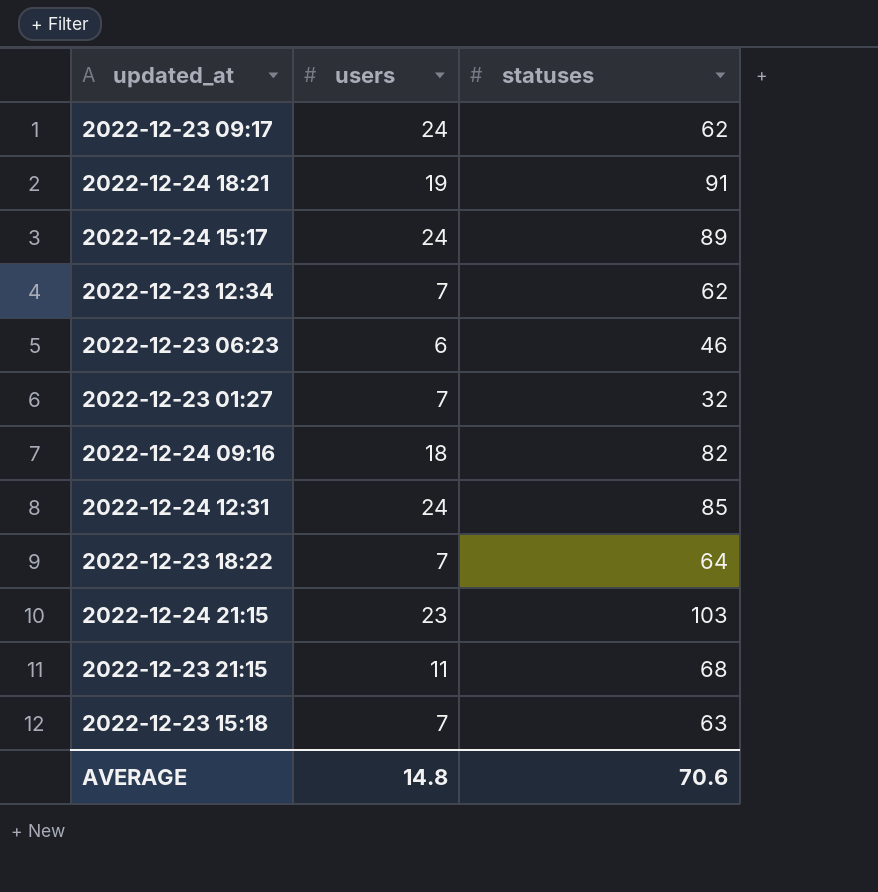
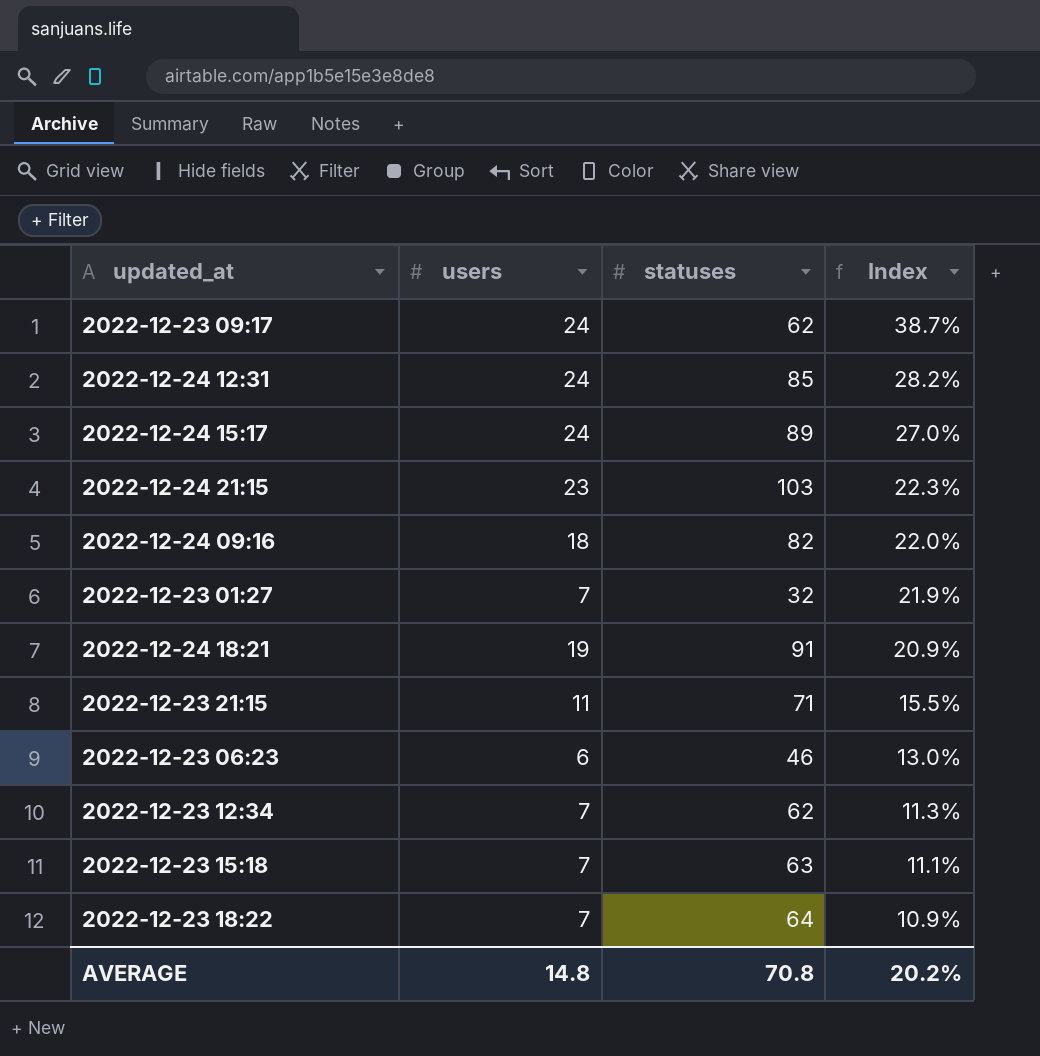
row order: none -> Index descending
column Index | formula: none -> [users] / [statuses]
2022-12-23 21:15 | statuses: 68 -> 71
AVERAGE | statuses: 70.6 -> 70.8

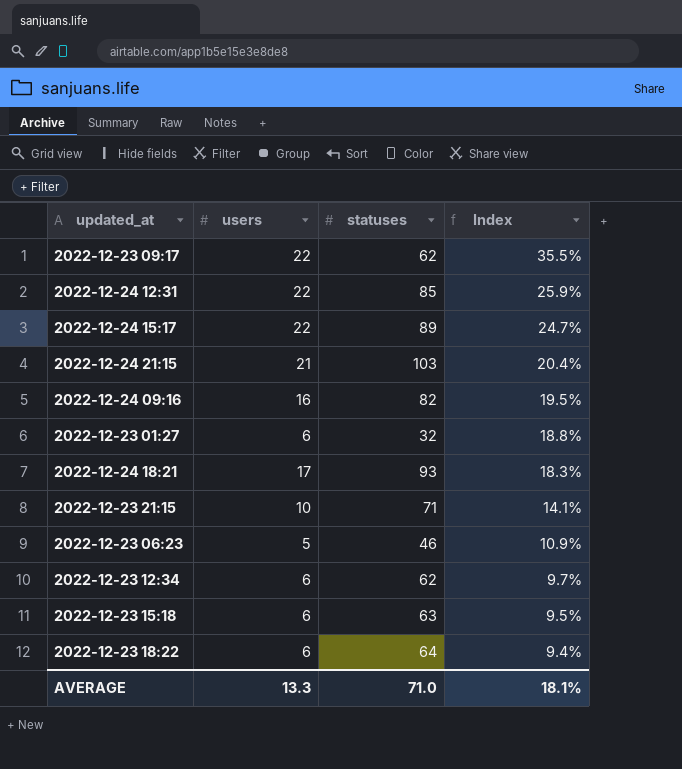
2022-12-23 09:17 | users: 24 -> 22
2022-12-23 09:17 | Index: 38.7% -> 35.5%
2022-12-24 12:31 | users: 24 -> 22
2022-12-24 12:31 | Index: 28.2% -> 25.9%
2022-12-24 15:17 | users: 24 -> 22
2022-12-24 15:17 | Index: 27.0% -> 24.7%
2022-12-24 21:15 | users: 23 -> 21
2022-12-24 21:15 | Index: 22.3% -> 20.4%
2022-12-24 09:16 | users: 18 -> 16
2022-12-24 09:16 | Index: 22.0% -> 19.5%
2022-12-23 01:27 | users: 7 -> 6
2022-12-23 01:27 | Index: 21.9% -> 18.8%
2022-12-24 18:21 | users: 19 -> 17
2022-12-24 18:21 | statuses: 91 -> 93
2022-12-24 18:21 | Index: 20.9% -> 18.3%
2022-12-23 21:15 | users: 11 -> 10
2022-12-23 21:15 | Index: 15.5% -> 14.1%
2022-12-23 06:23 | users: 6 -> 5
2022-12-23 06:23 | Index: 13.0% -> 10.9%
2022-12-23 12:34 | users: 7 -> 6
2022-12-23 12:34 | Index: 11.3% -> 9.7%
2022-12-23 15:18 | users: 7 -> 6
2022-12-23 15:18 | Index: 11.1% -> 9.5%
2022-12-23 18:22 | users: 7 -> 6
2022-12-23 18:22 | Index: 10.9% -> 9.4%
AVERAGE | users: 14.8 -> 13.3
AVERAGE | statuses: 70.8 -> 71.0
AVERAGE | Index: 20.2% -> 18.1%

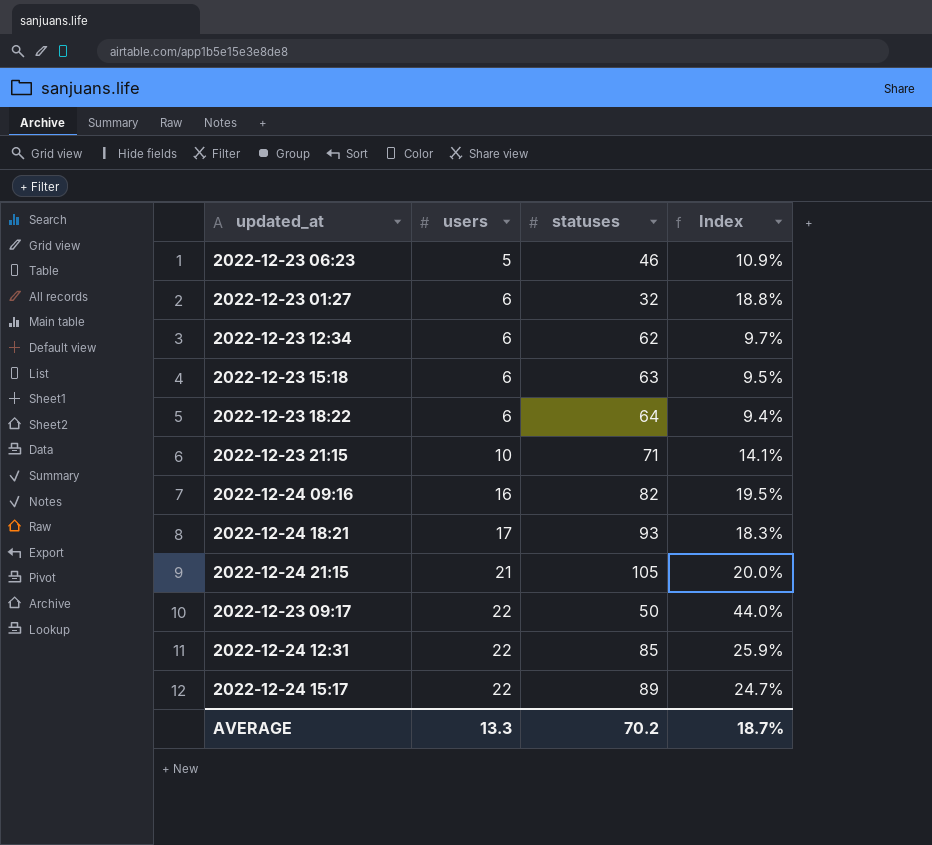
row order: Index descending -> users ascending
2022-12-24 21:15 | statuses: 103 -> 105
2022-12-24 21:15 | Index: 20.4% -> 20.0%
2022-12-23 09:17 | statuses: 62 -> 50
2022-12-23 09:17 | Index: 35.5% -> 44.0%
AVERAGE | statuses: 71.0 -> 70.2
AVERAGE | Index: 18.1% -> 18.7%

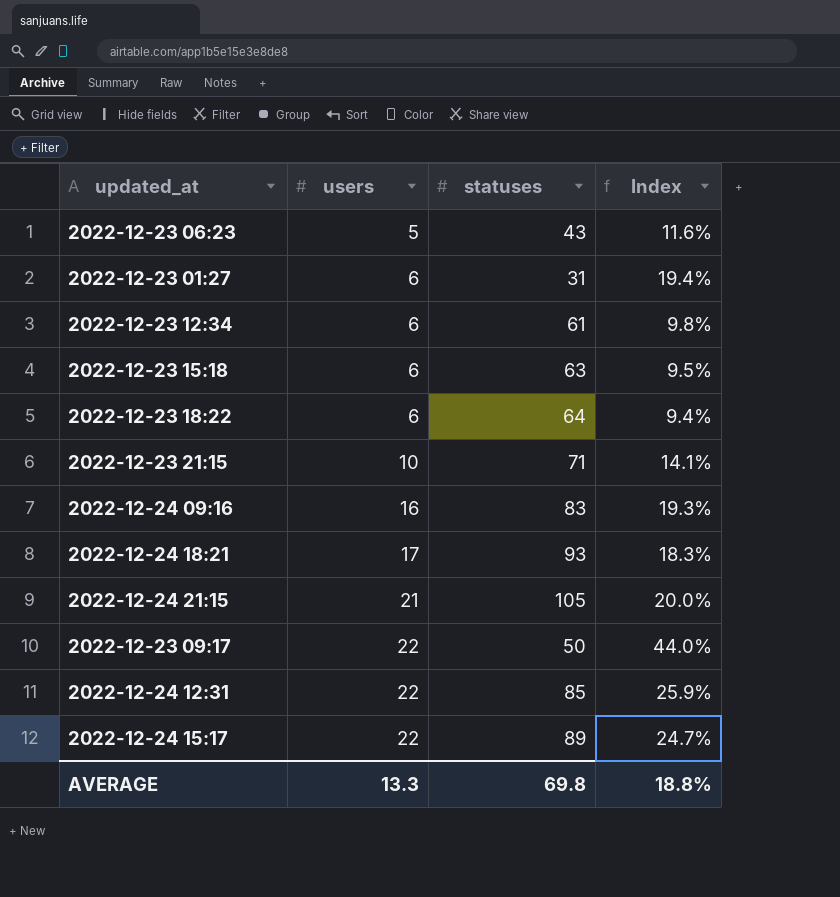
2022-12-23 06:23 | statuses: 46 -> 43
2022-12-23 06:23 | Index: 10.9% -> 11.6%
2022-12-23 01:27 | statuses: 32 -> 31
2022-12-23 01:27 | Index: 18.8% -> 19.4%
2022-12-23 12:34 | statuses: 62 -> 61
2022-12-23 12:34 | Index: 9.7% -> 9.8%
2022-12-24 09:16 | statuses: 82 -> 83
2022-12-24 09:16 | Index: 19.5% -> 19.3%
AVERAGE | statuses: 70.2 -> 69.8
AVERAGE | Index: 18.7% -> 18.8%

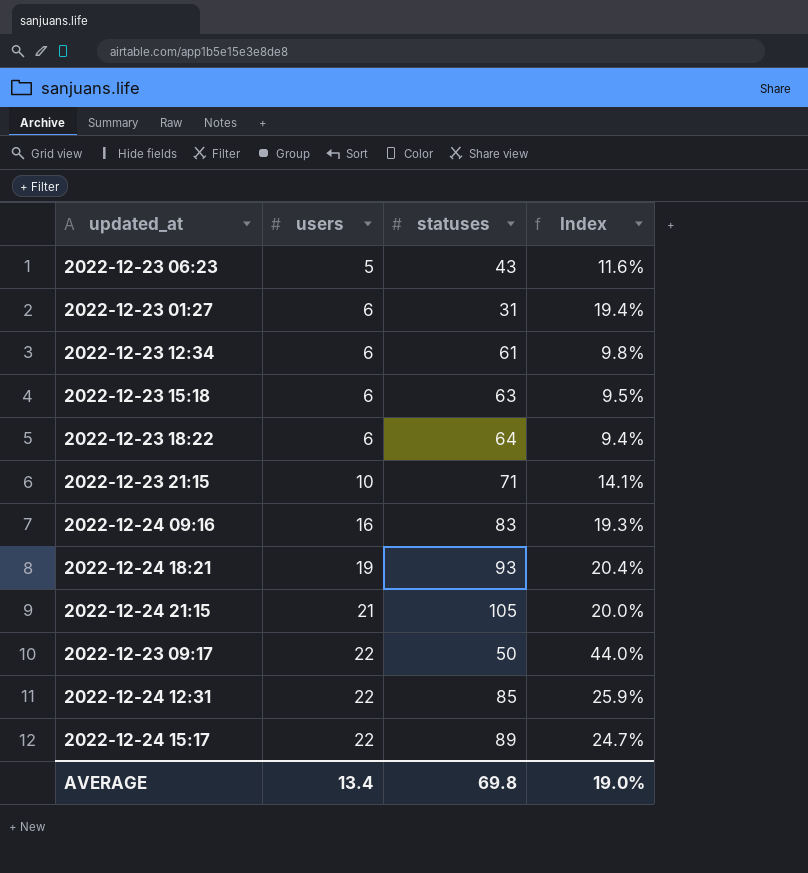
2022-12-24 18:21 | users: 17 -> 19
2022-12-24 18:21 | Index: 18.3% -> 20.4%
AVERAGE | users: 13.3 -> 13.4
AVERAGE | Index: 18.8% -> 19.0%

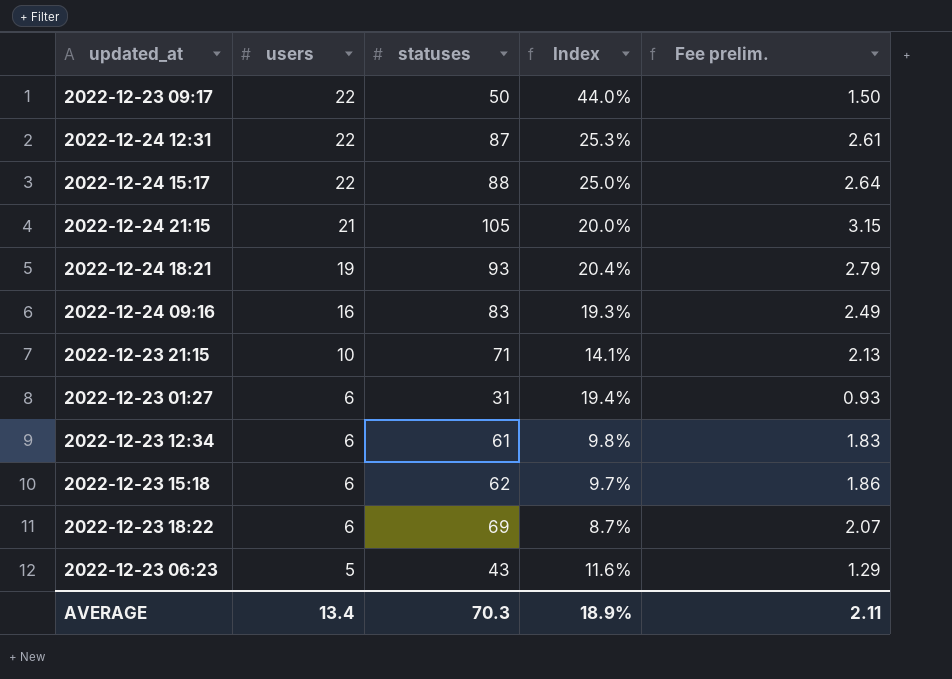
row order: users ascending -> users descending
column Fee prelim. | formula: none -> [statuses] * 0.03
2022-12-24 12:31 | statuses: 85 -> 87
2022-12-24 12:31 | Index: 25.9% -> 25.3%
2022-12-24 15:17 | statuses: 89 -> 88
2022-12-24 15:17 | Index: 24.7% -> 25.0%
2022-12-23 15:18 | statuses: 63 -> 62
2022-12-23 15:18 | Index: 9.5% -> 9.7%
2022-12-23 18:22 | statuses: 64 -> 69
2022-12-23 18:22 | Index: 9.4% -> 8.7%
AVERAGE | statuses: 69.8 -> 70.3
AVERAGE | Index: 19.0% -> 18.9%

